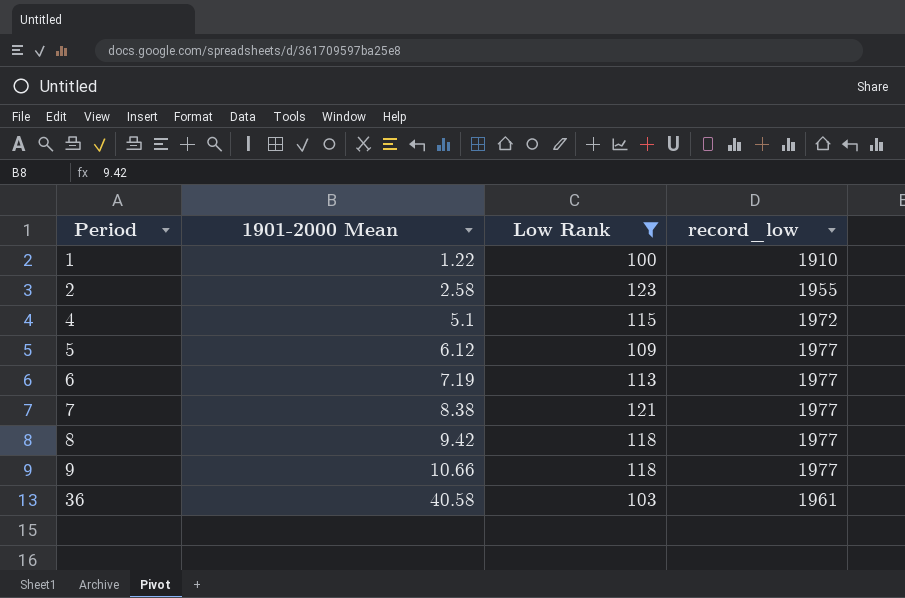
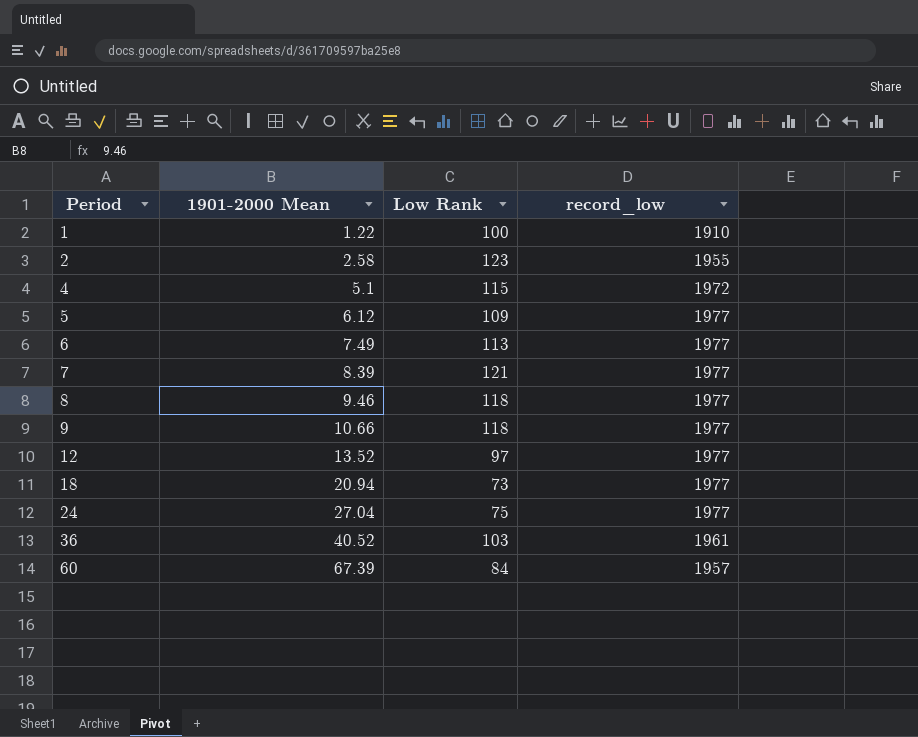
filter: Low Rank >= 100 -> none
6 | 1901-2000 Mean: 7.19 -> 7.49
7 | 1901-2000 Mean: 8.38 -> 8.39
8 | 1901-2000 Mean: 9.42 -> 9.46
36 | 1901-2000 Mean: 40.58 -> 40.52

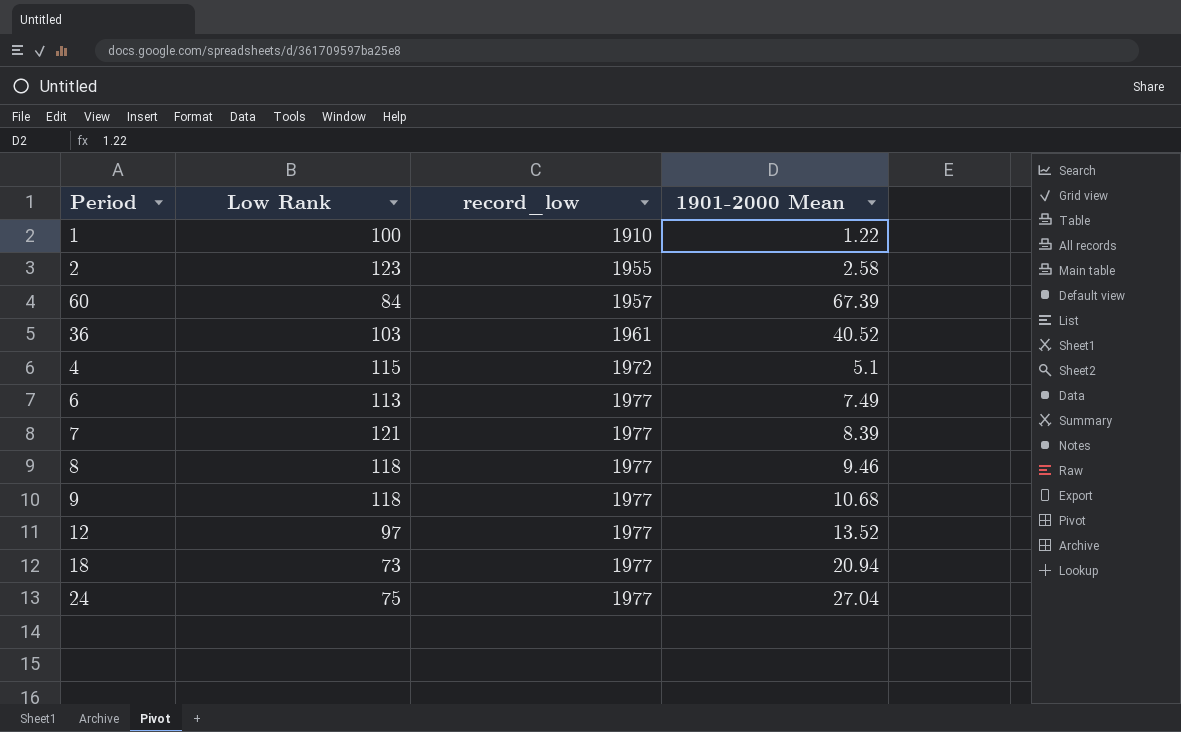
row order: Period ascending -> record_low ascending
column 1901-2000 Mean | position: 2 -> 4
row 5: 6.12 | 109 | 1977 -> none
9 | 1901-2000 Mean: 10.66 -> 10.68

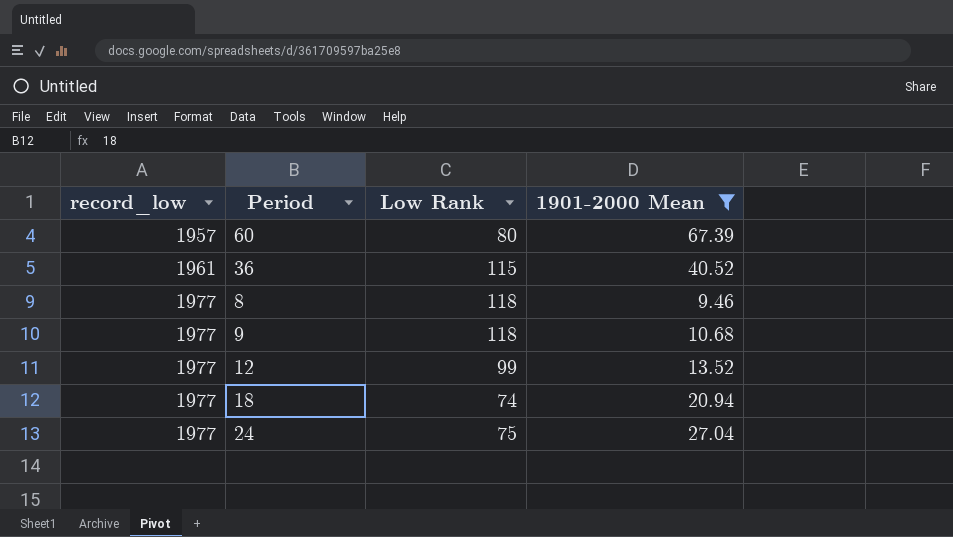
filter: none -> 1901-2000 Mean >= 9.46
column record_low | position: 3 -> 1
60 | Low Rank: 84 -> 80
36 | Low Rank: 103 -> 115
12 | Low Rank: 97 -> 99
18 | Low Rank: 73 -> 74

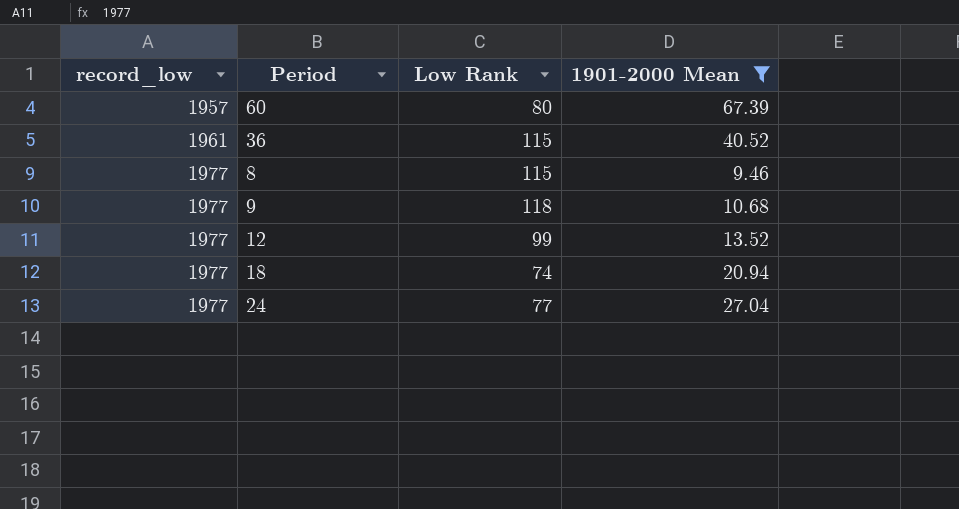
8 | Low Rank: 118 -> 115
24 | Low Rank: 75 -> 77

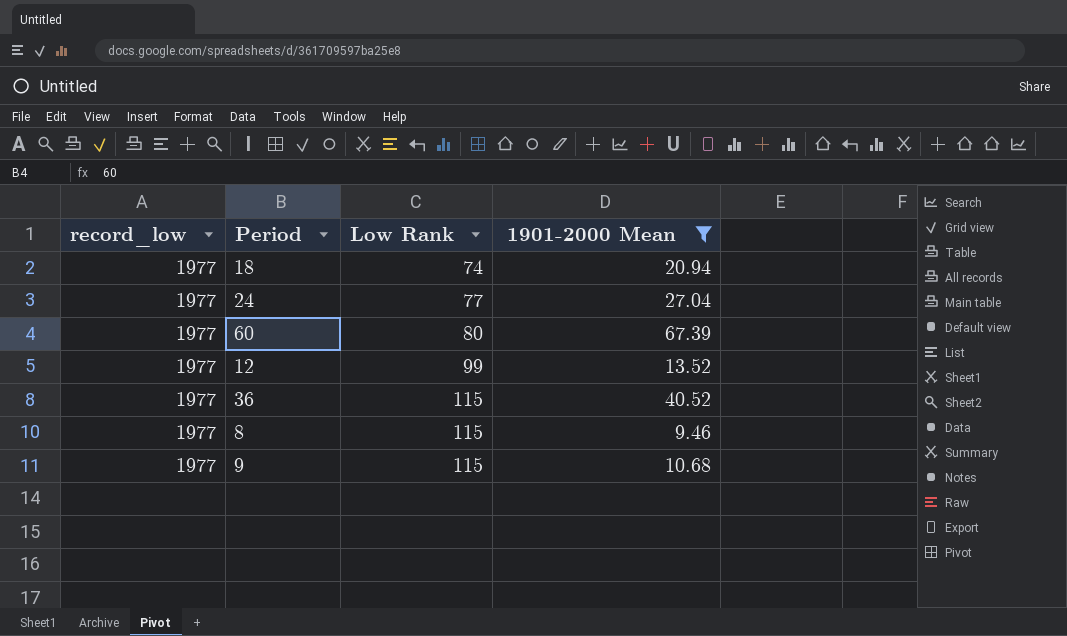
row order: record_low ascending -> Low Rank ascending
60 | record_low: 1957 -> 1977
36 | record_low: 1961 -> 1977
9 | Low Rank: 118 -> 115

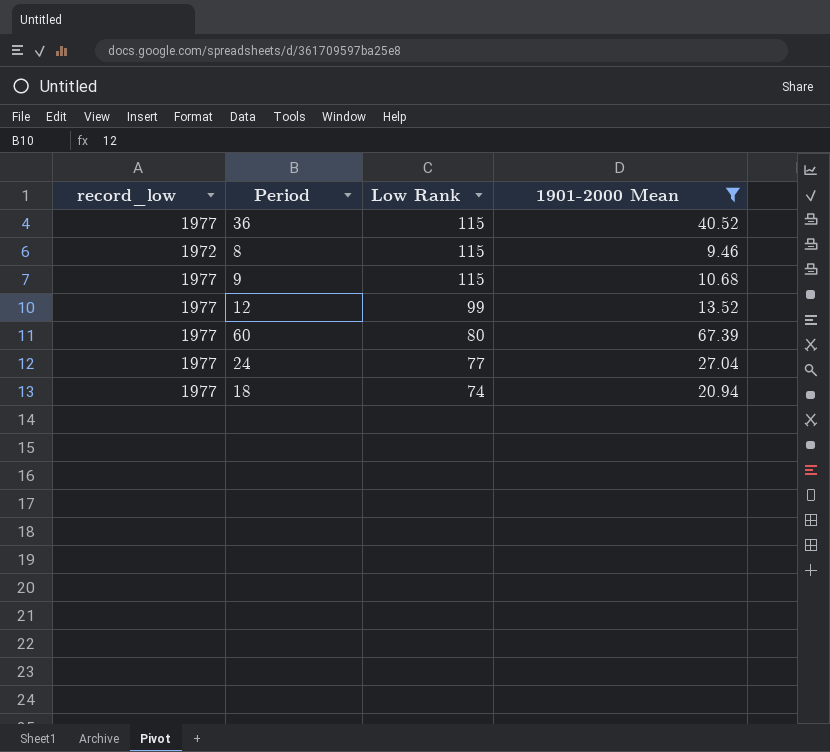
row order: Low Rank ascending -> Low Rank descending
8 | record_low: 1977 -> 1972

